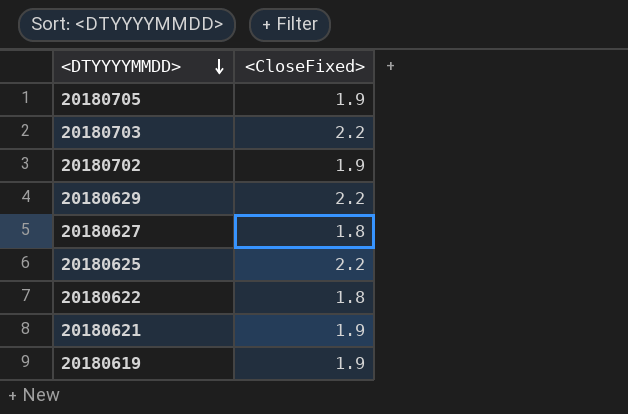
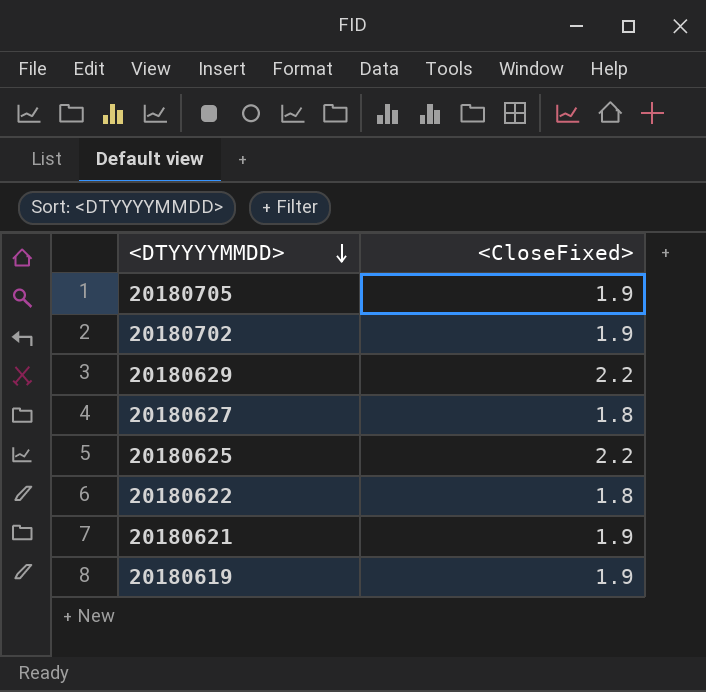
row 20180703: 2.2 -> none

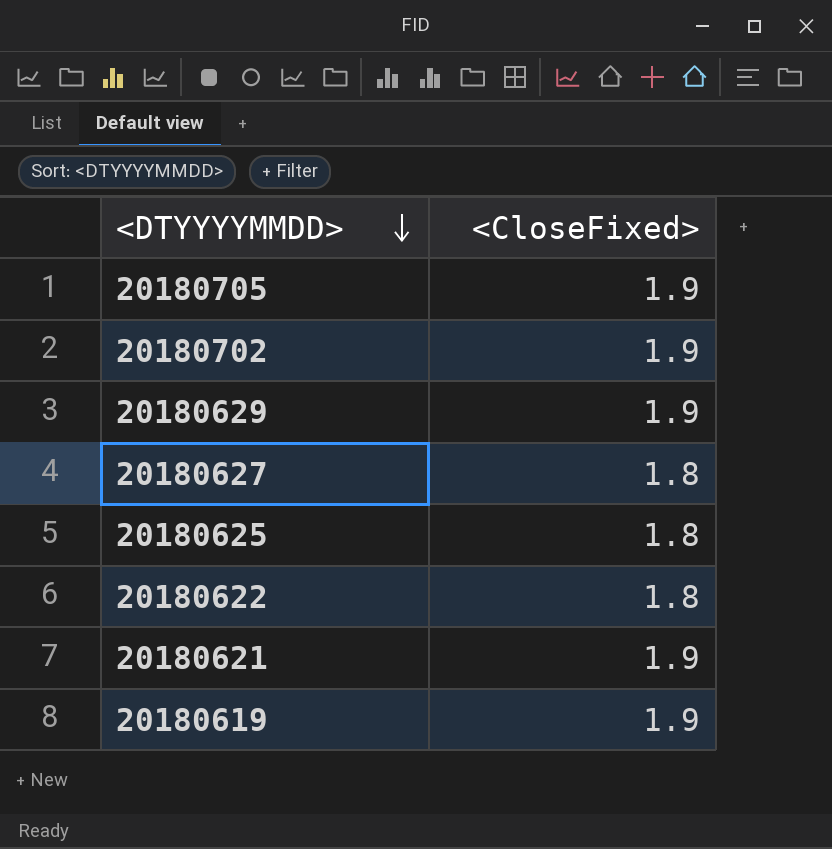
20180629 | <CloseFixed>: 2.2 -> 1.9
20180625 | <CloseFixed>: 2.2 -> 1.8

